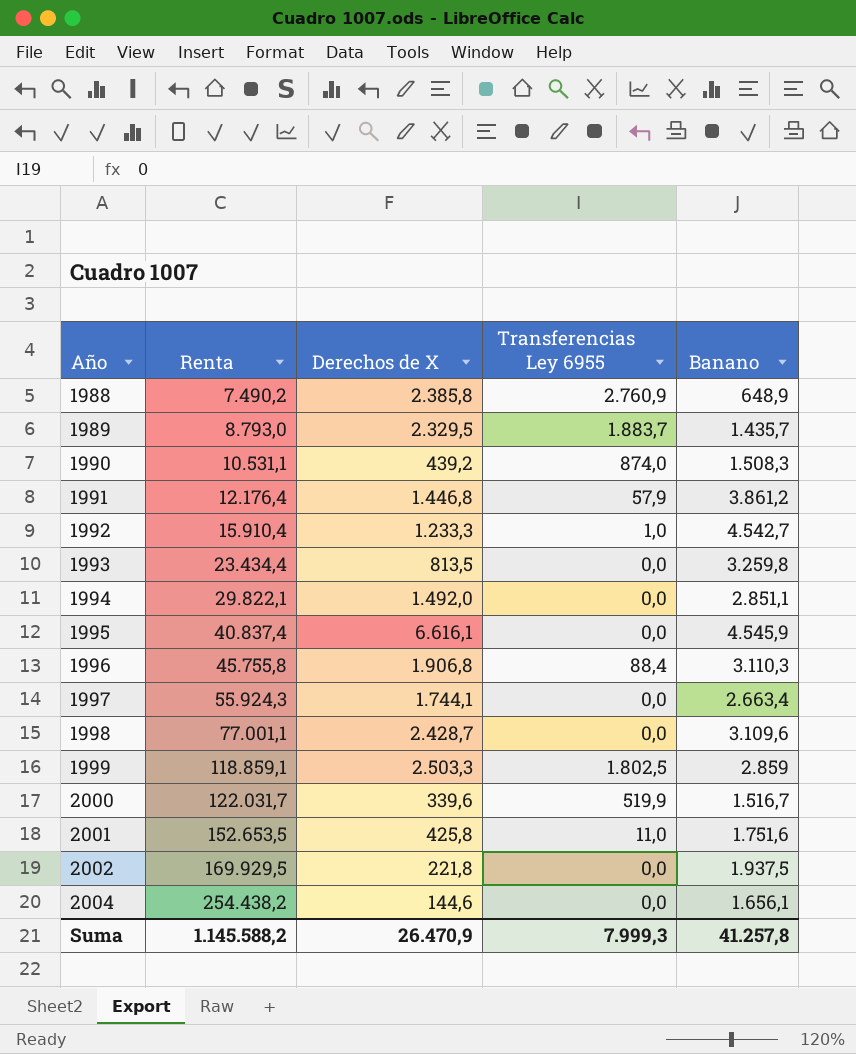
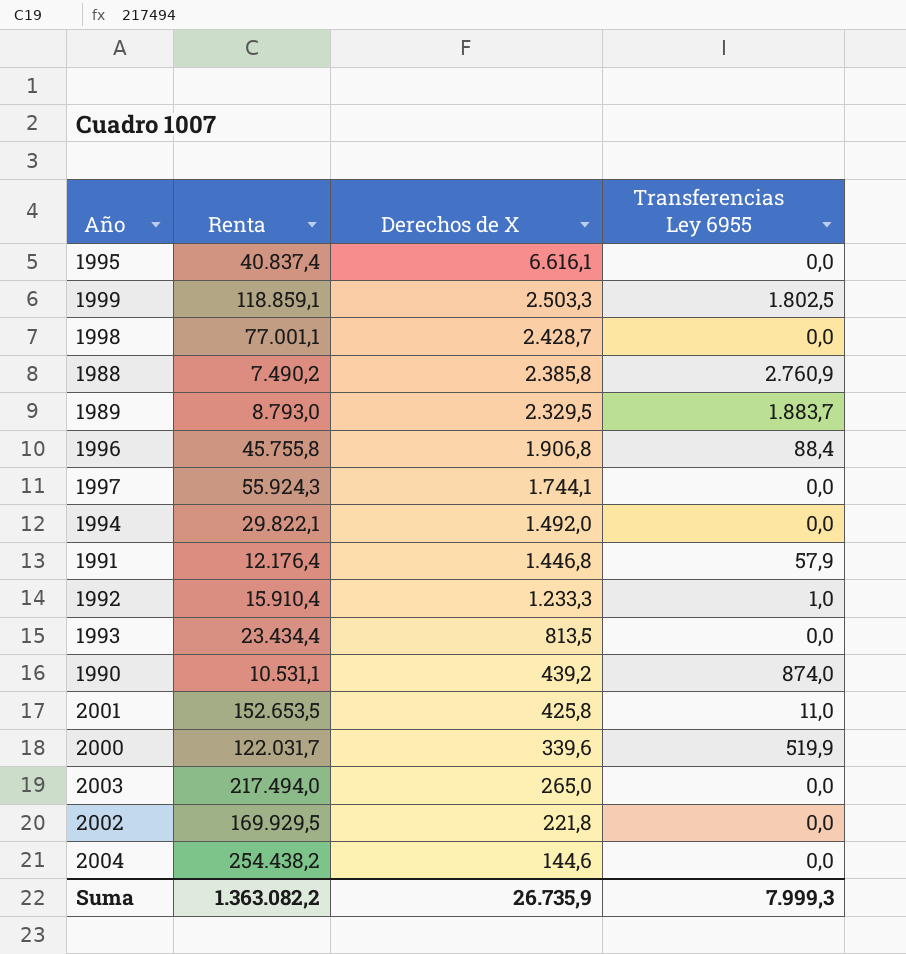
row order: Año ascending -> Derechos de X descending
column Banano | position: 5 -> none
row 2003: none -> 217.494,0 | 265,0 | 0,0
Suma | Renta: 1.145.588,2 -> 1.363.082,2
Suma | Derechos de X: 26.470,9 -> 26.735,9

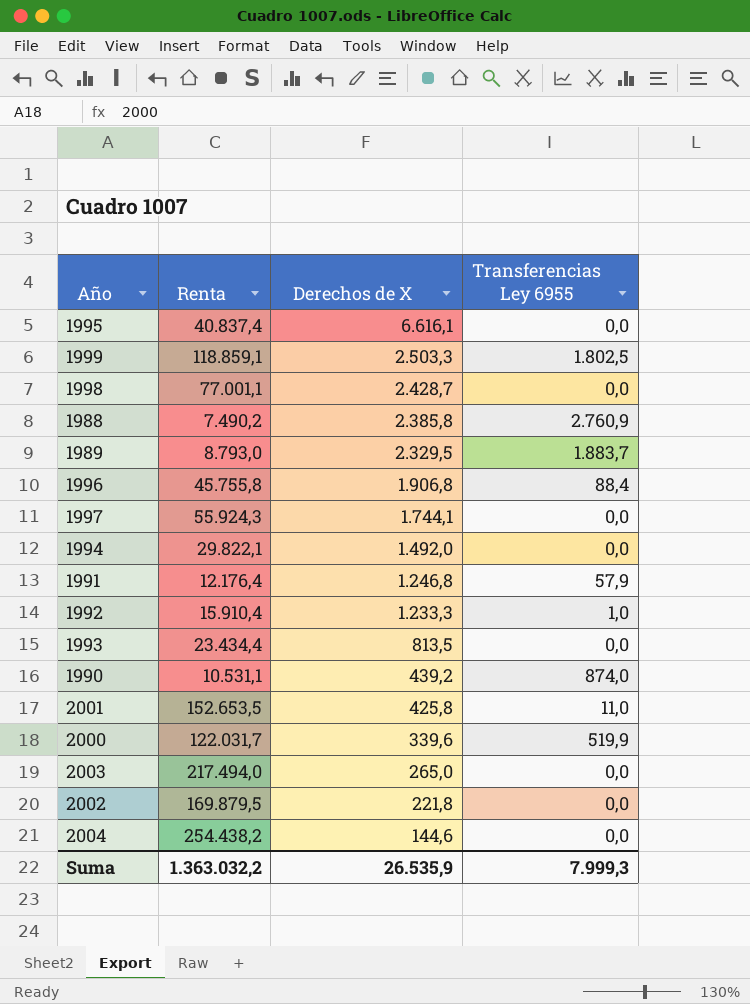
1991 | Derechos de X: 1.446,8 -> 1.246,8
2002 | Renta: 169.929,5 -> 169.879,5
Suma | Renta: 1.363.082,2 -> 1.363.032,2
Suma | Derechos de X: 26.735,9 -> 26.535,9

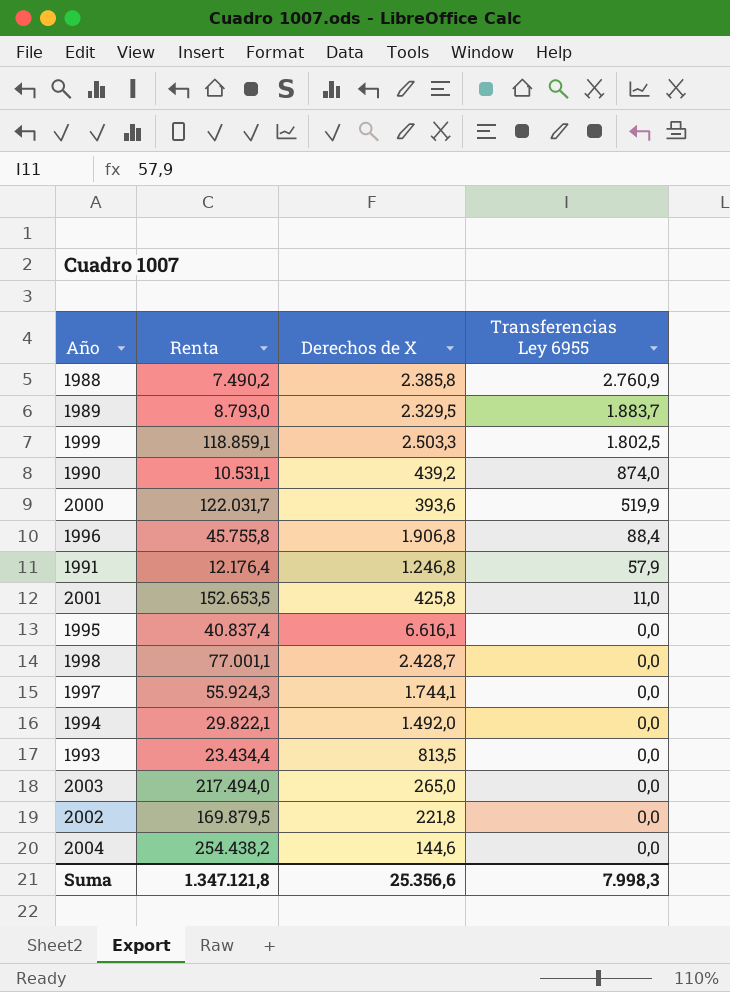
row order: Derechos de X descending -> Transferencias Ley 6955 descending
row 1992: 15.910,4 | 1.233,3 | 1,0 -> none
2000 | Derechos de X: 339,6 -> 393,6
Suma | Renta: 1.363.032,2 -> 1.347.121,8
Suma | Derechos de X: 26.535,9 -> 25.356,6
Suma | Transferencias Ley 6955: 7.999,3 -> 7.998,3

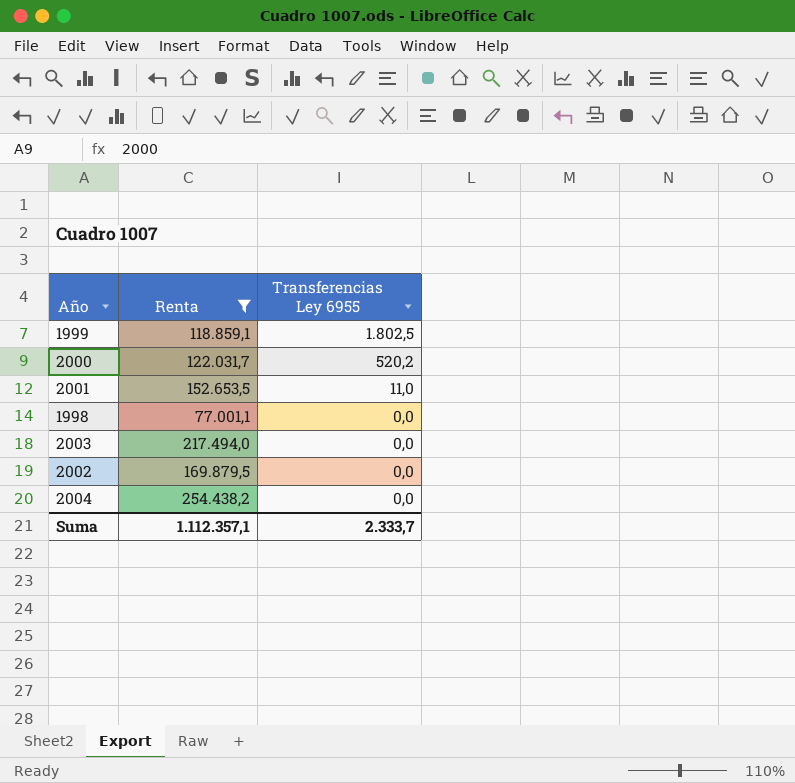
filter: none -> Renta >= 77.001,1
column Derechos de X | position: 3 -> none
2000 | Transferencias Ley 6955: 519,9 -> 520,2
Suma | Renta: 1.347.121,8 -> 1.112.357,1
Suma | Transferencias Ley 6955: 7.998,3 -> 2.333,7

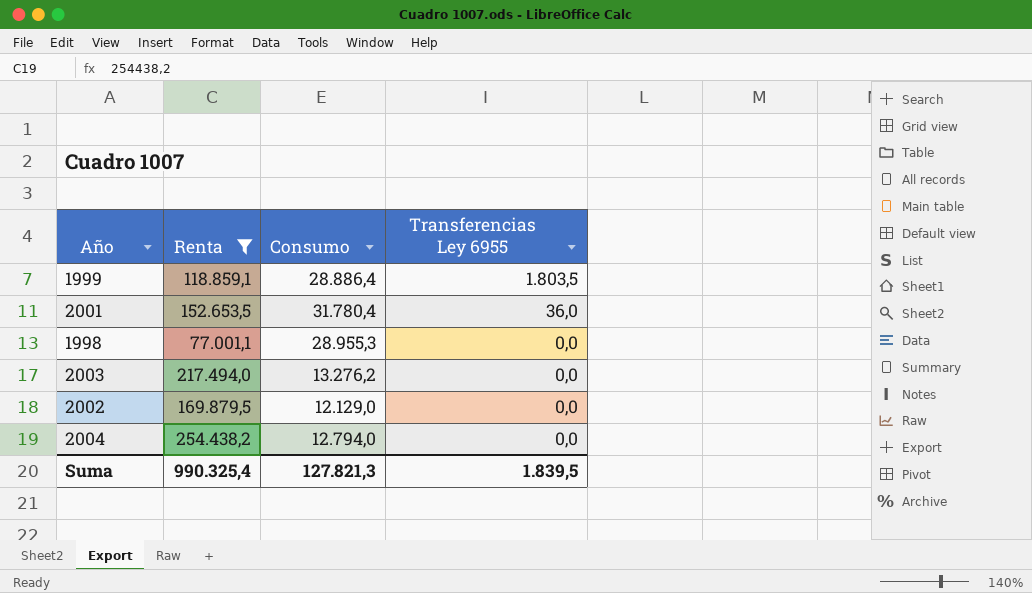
column Consumo | position: none -> 3
row 2000: 122.031,7 | 520,2 -> none
1999 | Transferencias Ley 6955: 1.802,5 -> 1.803,5
2001 | Transferencias Ley 6955: 11,0 -> 36,0
Suma | Renta: 1.112.357,1 -> 990.325,4
Suma | Transferencias Ley 6955: 2.333,7 -> 1.839,5

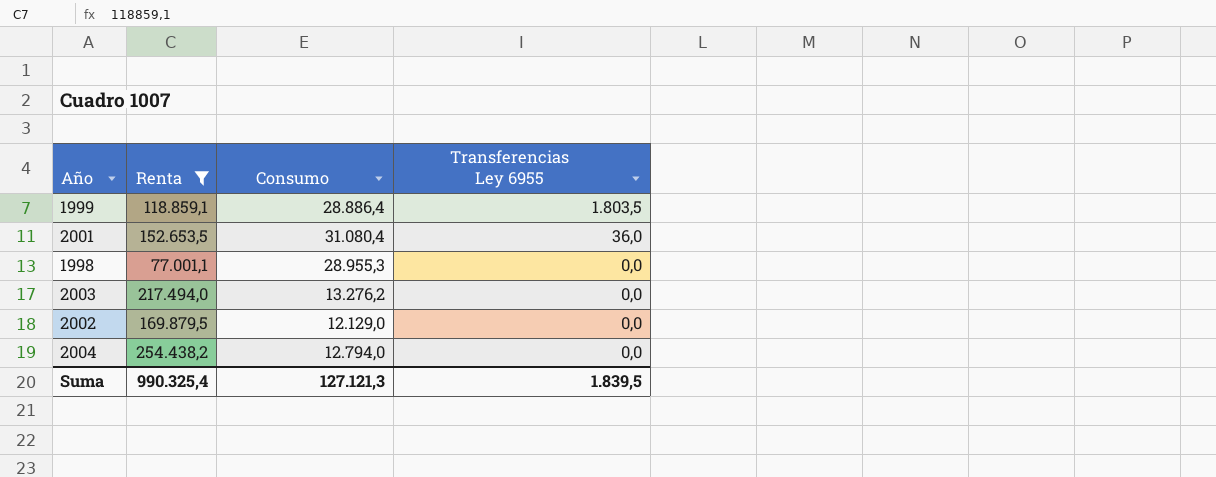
2001 | Consumo: 31.780,4 -> 31.080,4
Suma | Consumo: 127.821,3 -> 127.121,3

